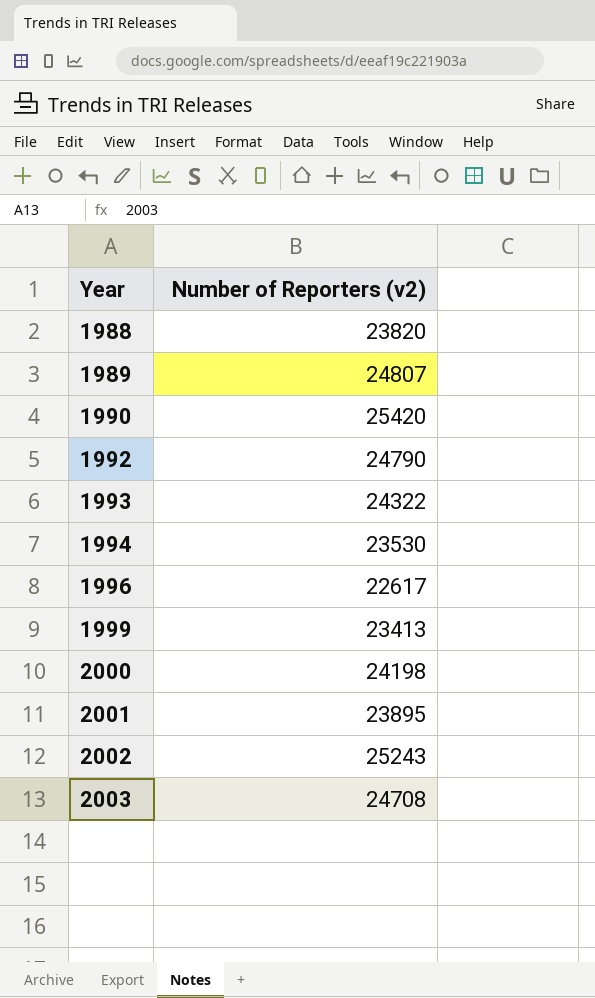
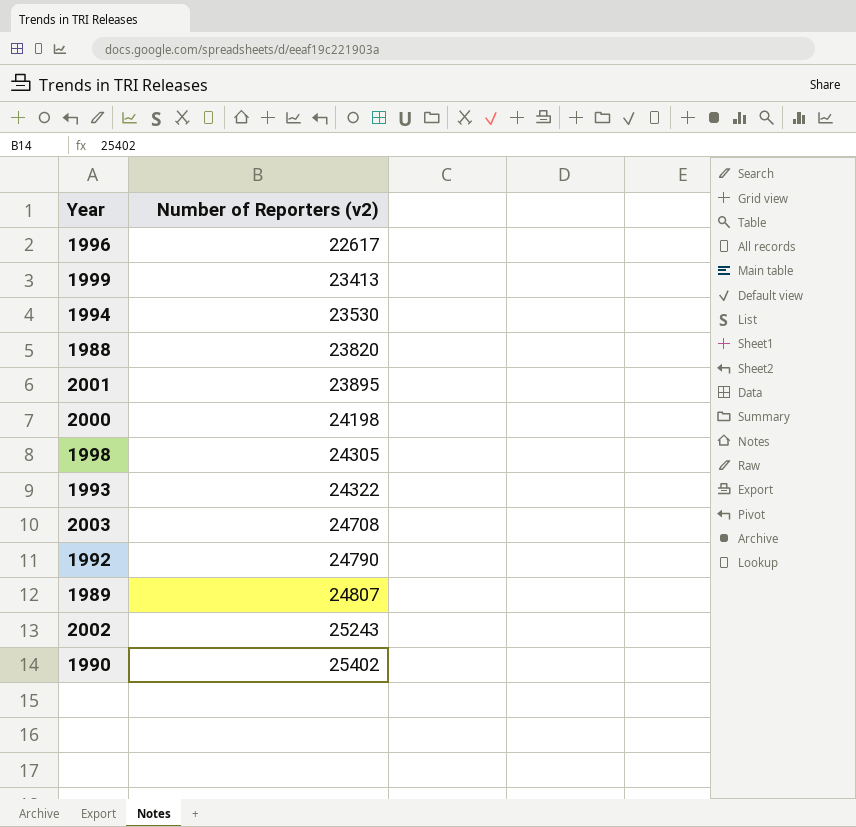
row order: Year ascending -> Number of Reporters (v2) ascending
row 1998: none -> 24305
1990 | Number of Reporters (v2): 25420 -> 25402

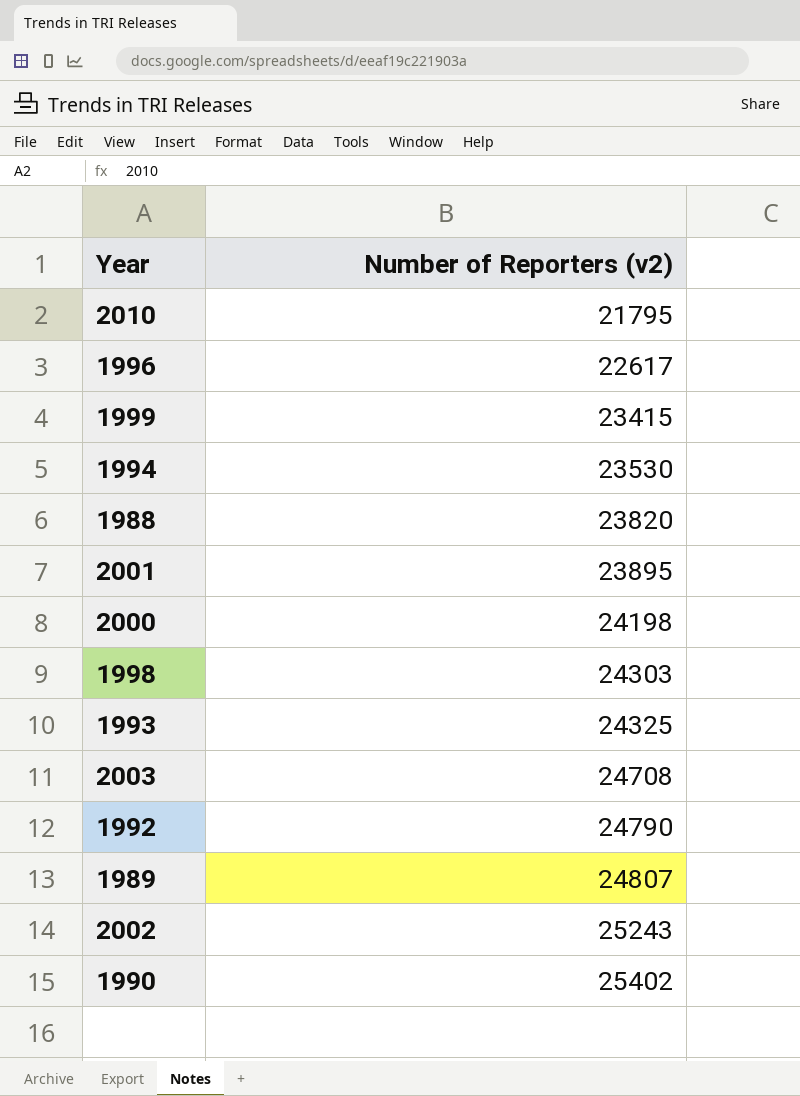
row 2010: none -> 21795
1999 | Number of Reporters (v2): 23413 -> 23415
1998 | Number of Reporters (v2): 24305 -> 24303
1993 | Number of Reporters (v2): 24322 -> 24325

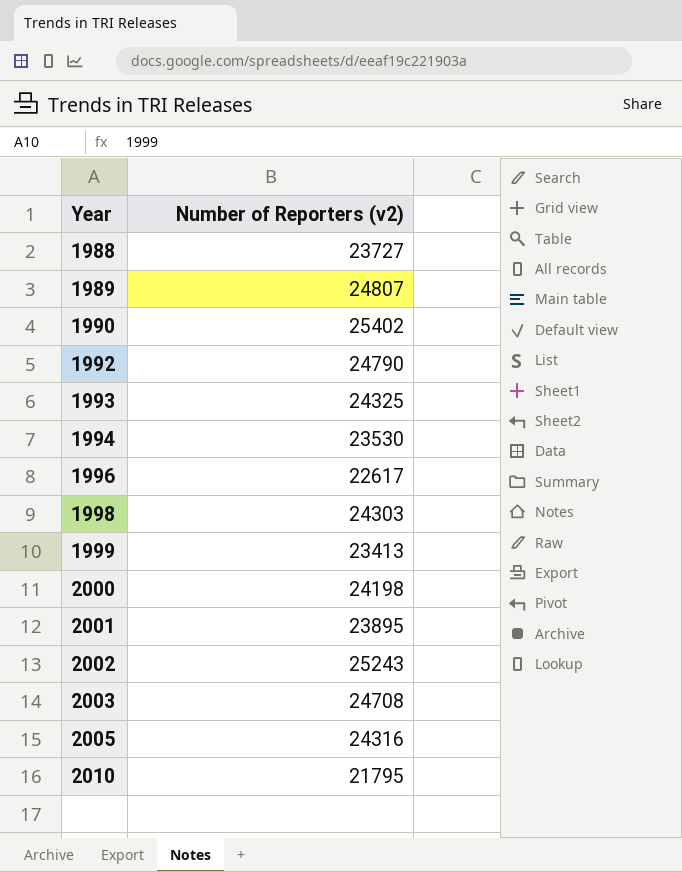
row order: Number of Reporters (v2) ascending -> Year ascending
1988 | Number of Reporters (v2): 23820 -> 23727
1999 | Number of Reporters (v2): 23415 -> 23413
row 2005: none -> 24316

